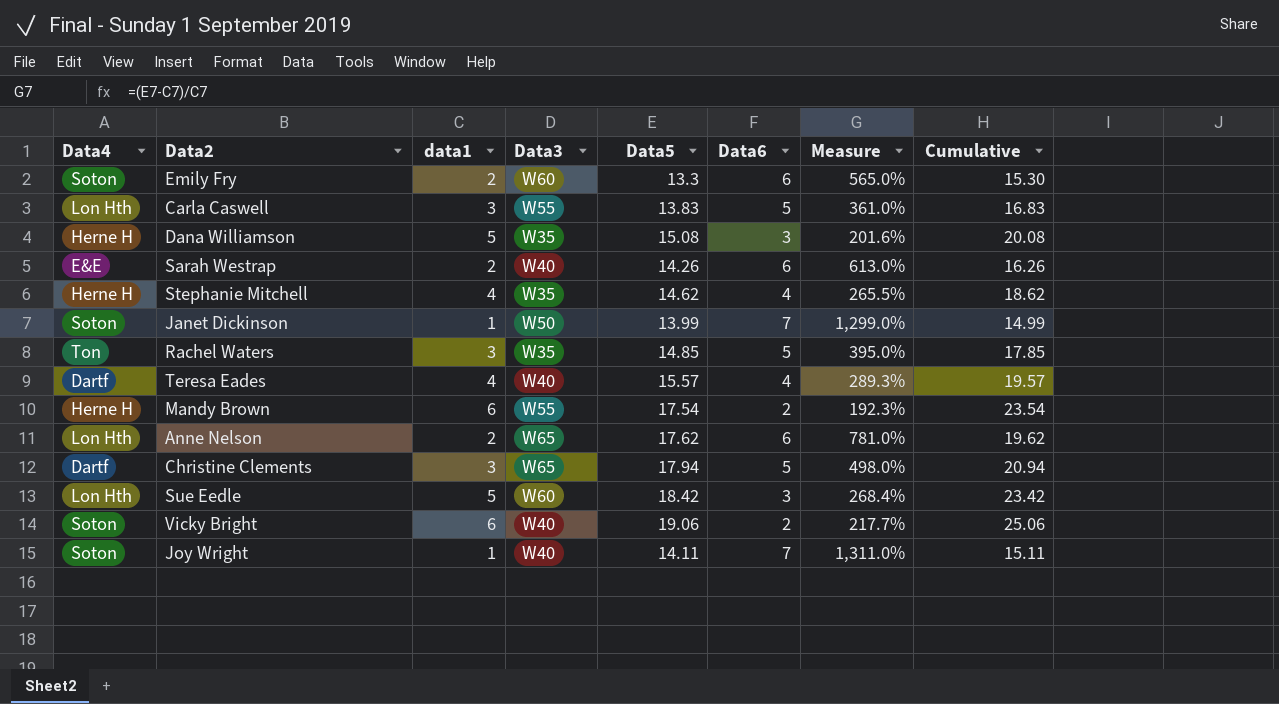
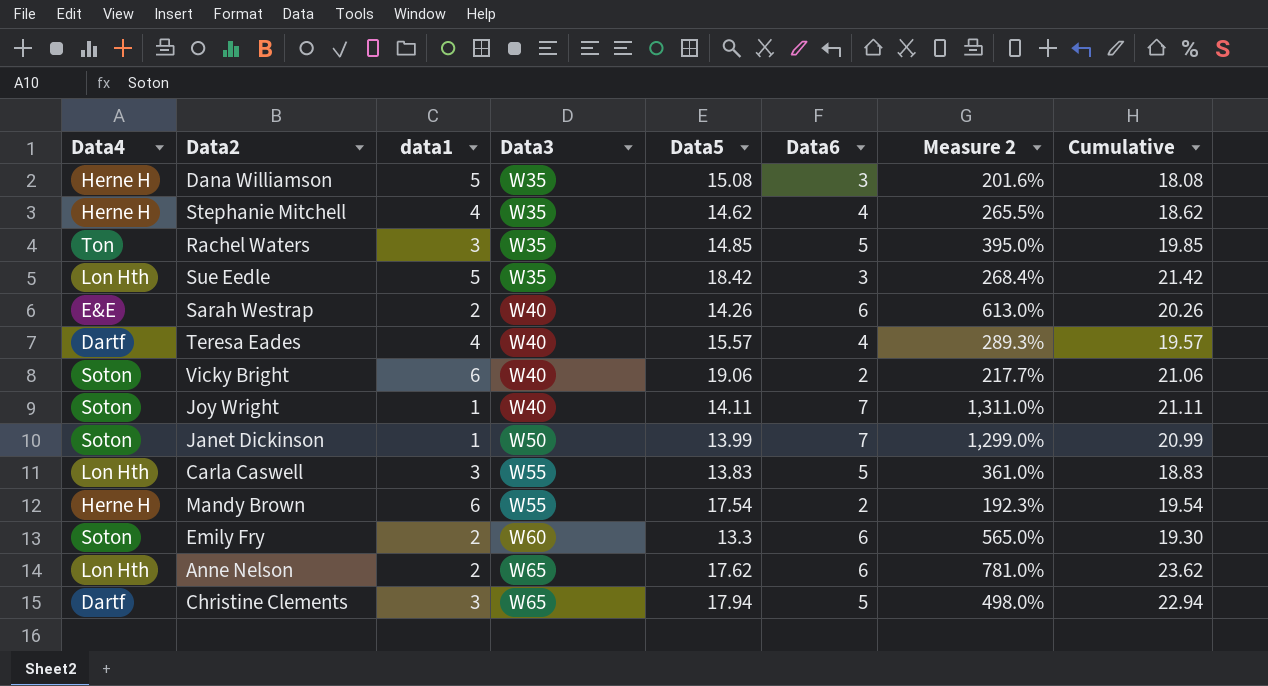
row order: none -> Data3 ascending
column name: Measure -> Measure 2
column Cumulative | formula: [data1] + [Data5] -> [Data5] + [Data6]
Sue Eedle | Data3: W60 -> W35

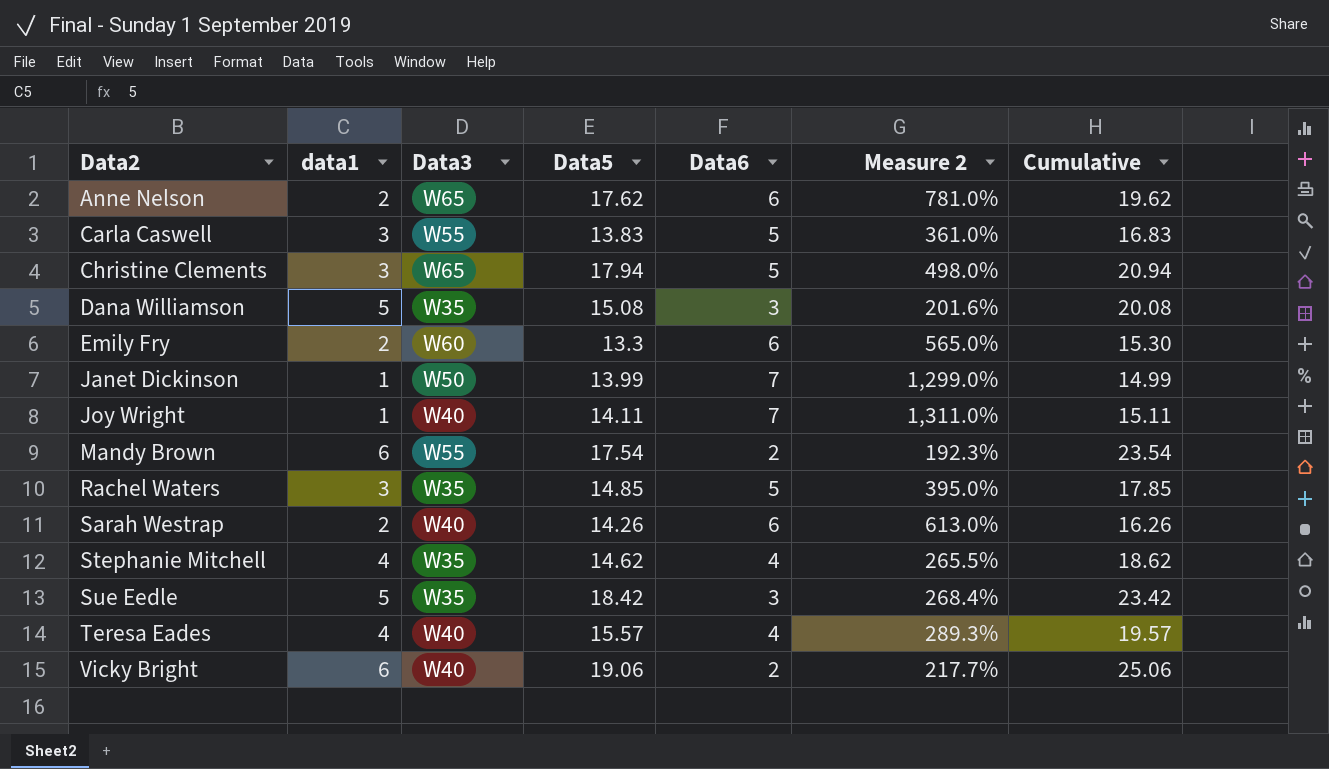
row order: Data3 ascending -> Data2 ascending
column Data4 | position: 1 -> none
column Cumulative | formula: [Data5] + [Data6] -> [data1] + [Data5]

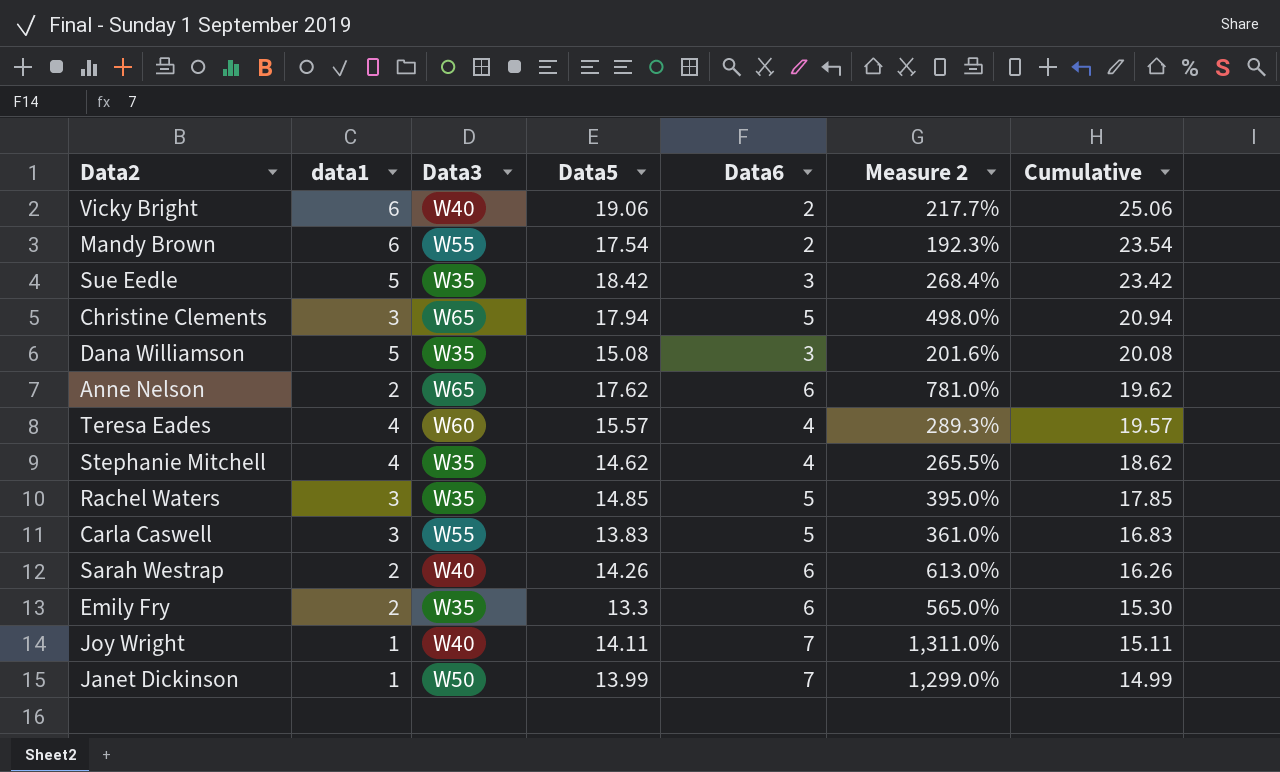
row order: Data2 ascending -> Cumulative descending
Teresa Eades | Data3: W40 -> W60
Emily Fry | Data3: W60 -> W35

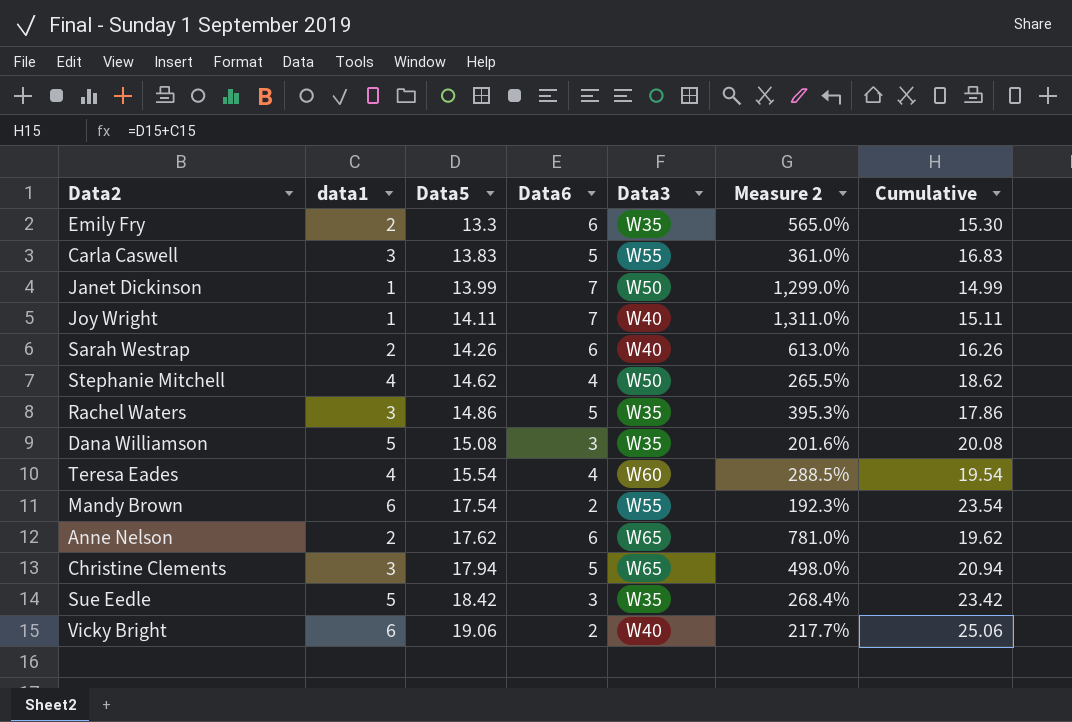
row order: Cumulative descending -> Data5 ascending
column Data3 | position: 3 -> 5
Stephanie Mitchell | Data3: W35 -> W50
Rachel Waters | Data5: 14.85 -> 14.86
Rachel Waters | Measure 2: 395.0% -> 395.3%
Rachel Waters | Cumulative: 17.85 -> 17.86
Teresa Eades | Data5: 15.57 -> 15.54
Teresa Eades | Measure 2: 289.3% -> 288.5%
Teresa Eades | Cumulative: 19.57 -> 19.54

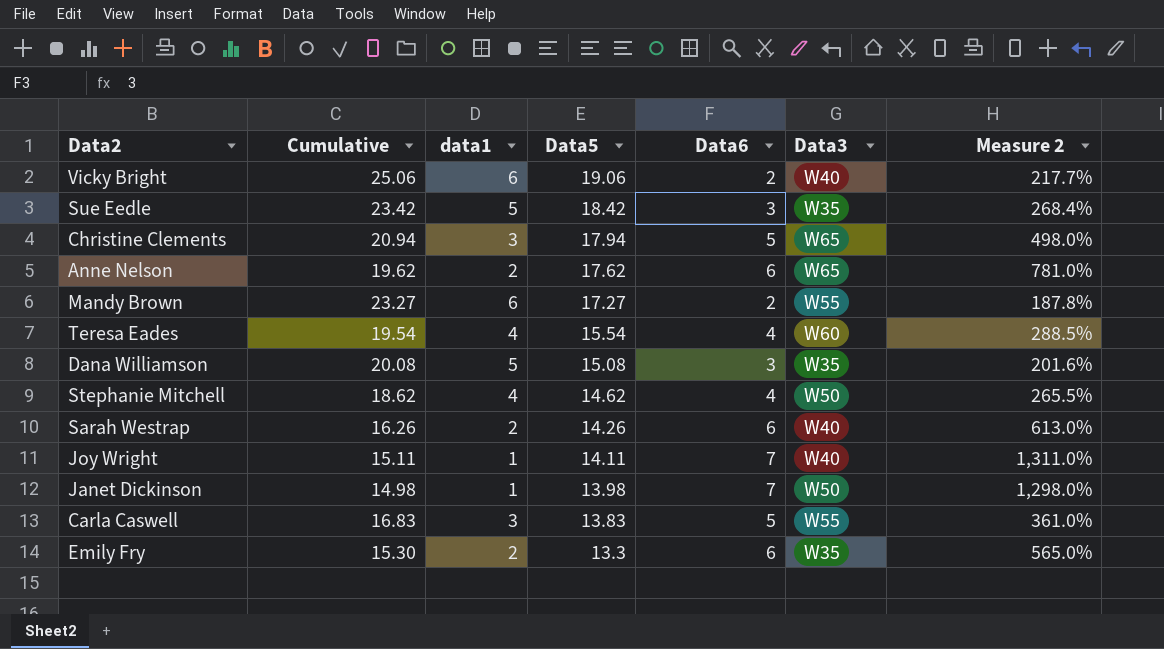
row order: Data5 ascending -> Data5 descending
column Cumulative | position: 7 -> 2
row Rachel Waters: 3 | 14.86 | 5 | W35 | 395.3% | 17.86 -> none
Mandy Brown | Cumulative: 23.54 -> 23.27
Mandy Brown | Data5: 17.54 -> 17.27
Mandy Brown | Measure 2: 192.3% -> 187.8%
Janet Dickinson | Cumulative: 14.99 -> 14.98
Janet Dickinson | Data5: 13.99 -> 13.98
Janet Dickinson | Measure 2: 1,299.0% -> 1,298.0%

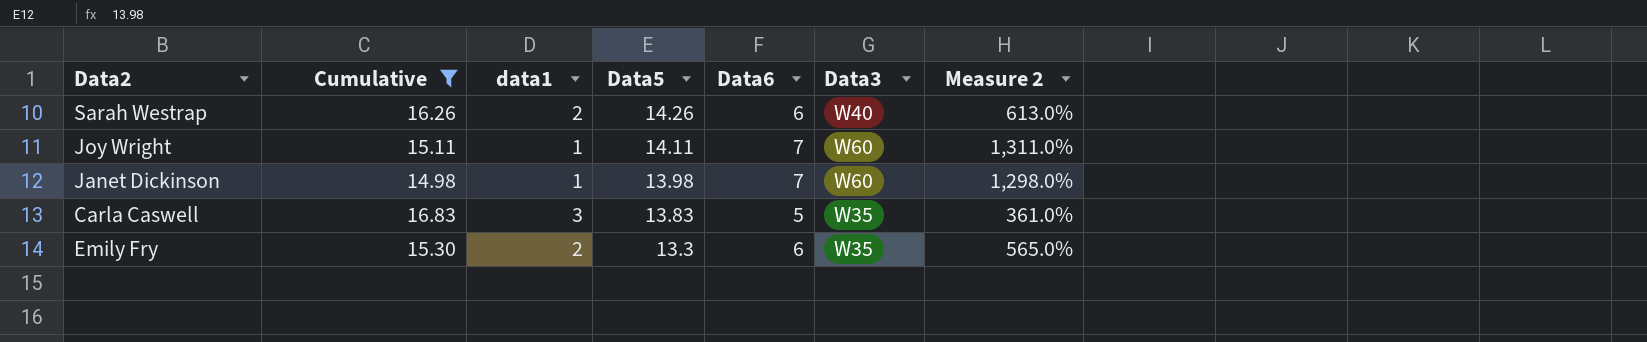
filter: none -> Cumulative <= 16.83
Joy Wright | Data3: W40 -> W60
Janet Dickinson | Data3: W50 -> W60
Carla Caswell | Data3: W55 -> W35

